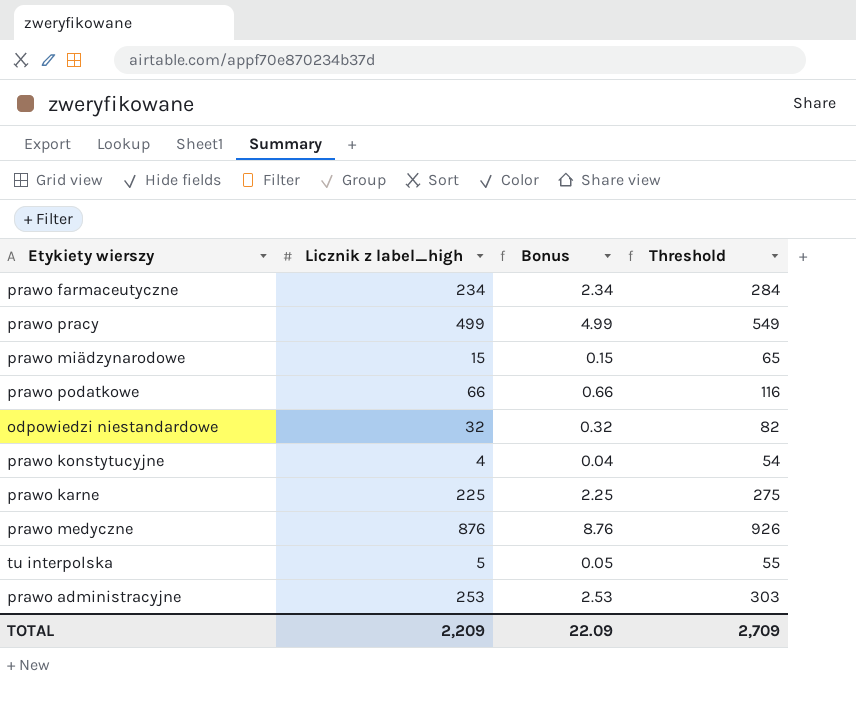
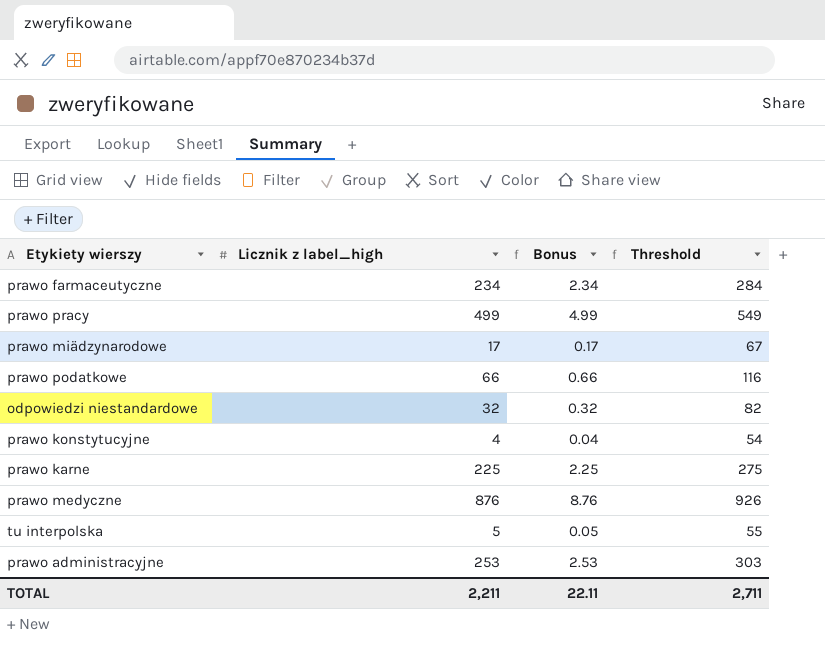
prawo miädzynarodowe | Licznik z label_high: 15 -> 17
prawo miädzynarodowe | Bonus: 0.15 -> 0.17
prawo miädzynarodowe | Threshold: 65 -> 67
TOTAL | Licznik z label_high: 2,209 -> 2,211
TOTAL | Bonus: 22.09 -> 22.11
TOTAL | Threshold: 2,709 -> 2,711

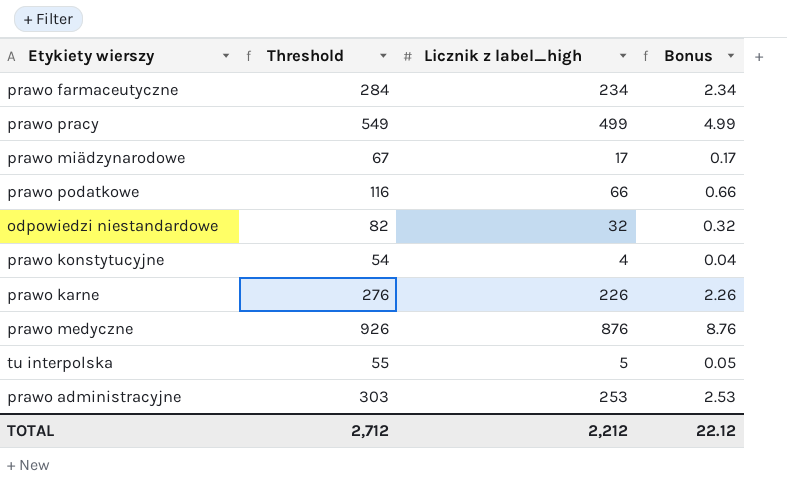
column Threshold | position: 4 -> 2
prawo karne | Threshold: 275 -> 276
prawo karne | Licznik z label_high: 225 -> 226
prawo karne | Bonus: 2.25 -> 2.26
TOTAL | Threshold: 2,711 -> 2,712
TOTAL | Licznik z label_high: 2,211 -> 2,212
TOTAL | Bonus: 22.11 -> 22.12

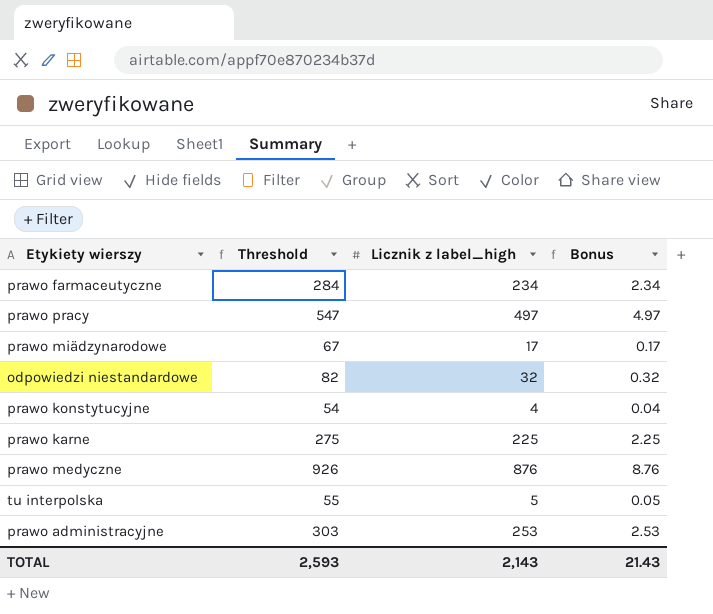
row prawo podatkowe: 116 | 66 | 0.66 -> none
prawo pracy | Threshold: 549 -> 547
prawo pracy | Licznik z label_high: 499 -> 497
prawo pracy | Bonus: 4.99 -> 4.97
prawo karne | Threshold: 276 -> 275
prawo karne | Licznik z label_high: 226 -> 225
prawo karne | Bonus: 2.26 -> 2.25
TOTAL | Threshold: 2,712 -> 2,593
TOTAL | Licznik z label_high: 2,212 -> 2,143
TOTAL | Bonus: 22.12 -> 21.43

